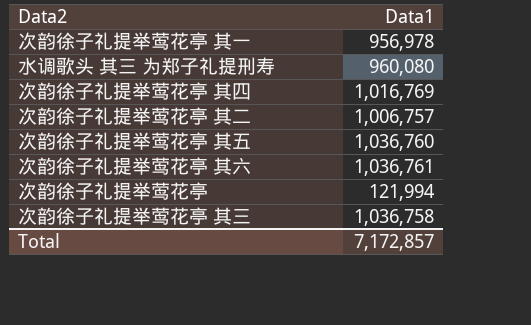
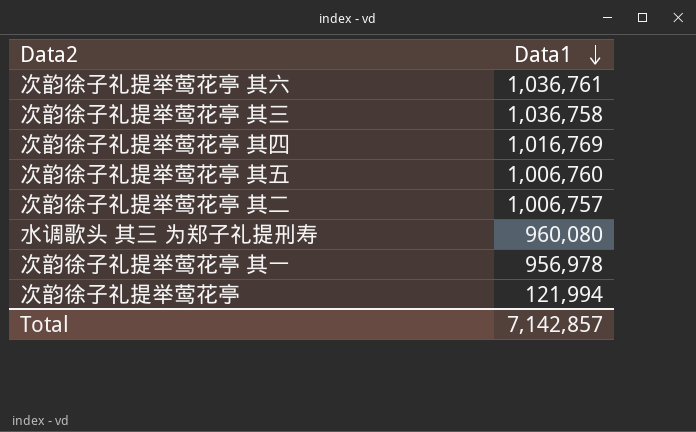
row order: none -> Data1 descending
次韵徐子礼提举莺花亭 其五 | Data1: 1,036,760 -> 1,006,760
Total | Data1: 7,172,857 -> 7,142,857

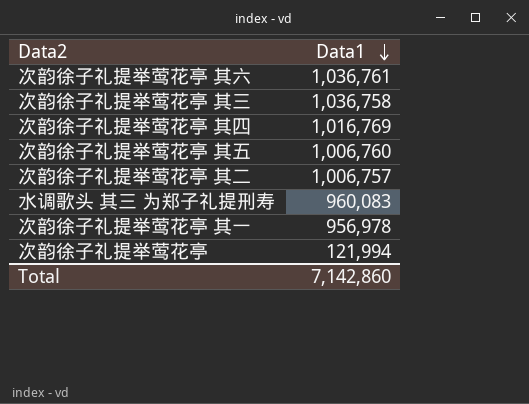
水调歌头 其三 为郑子礼提刑寿 | Data1: 960,080 -> 960,083
Total | Data1: 7,142,857 -> 7,142,860

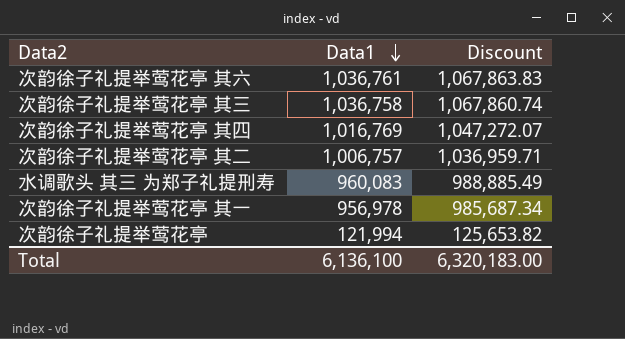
column Discount | formula: none -> [Data1] * 1.03
row 次韵徐子礼提举莺花亭 其五: 1,006,760 -> none
Total | Data1: 7,142,860 -> 6,136,100

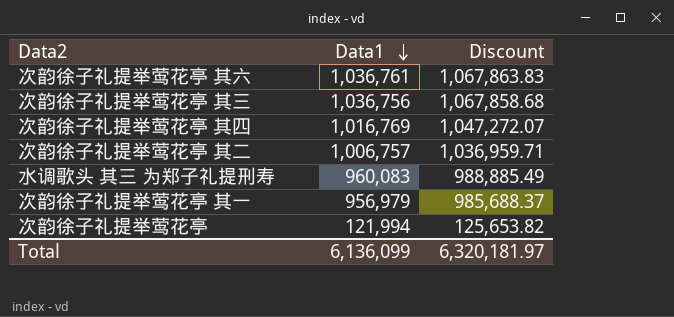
次韵徐子礼提举莺花亭 其三 | Data1: 1,036,758 -> 1,036,756
次韵徐子礼提举莺花亭 其三 | Discount: 1,067,860.74 -> 1,067,858.68
次韵徐子礼提举莺花亭 其一 | Data1: 956,978 -> 956,979
次韵徐子礼提举莺花亭 其一 | Discount: 985,687.34 -> 985,688.37
Total | Data1: 6,136,100 -> 6,136,099
Total | Discount: 6,320,183.00 -> 6,320,181.97

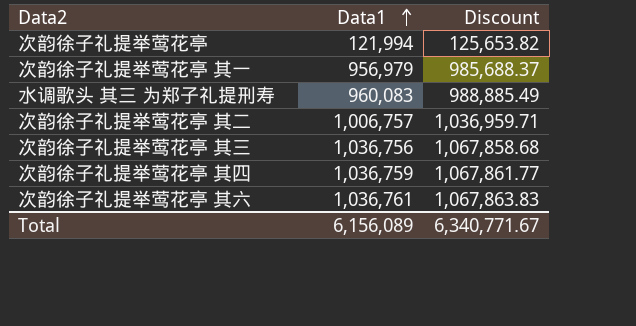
row order: Data1 descending -> Data1 ascending
次韵徐子礼提举莺花亭 其四 | Data1: 1,016,769 -> 1,036,759
次韵徐子礼提举莺花亭 其四 | Discount: 1,047,272.07 -> 1,067,861.77
Total | Data1: 6,136,099 -> 6,156,089
Total | Discount: 6,320,181.97 -> 6,340,771.67

